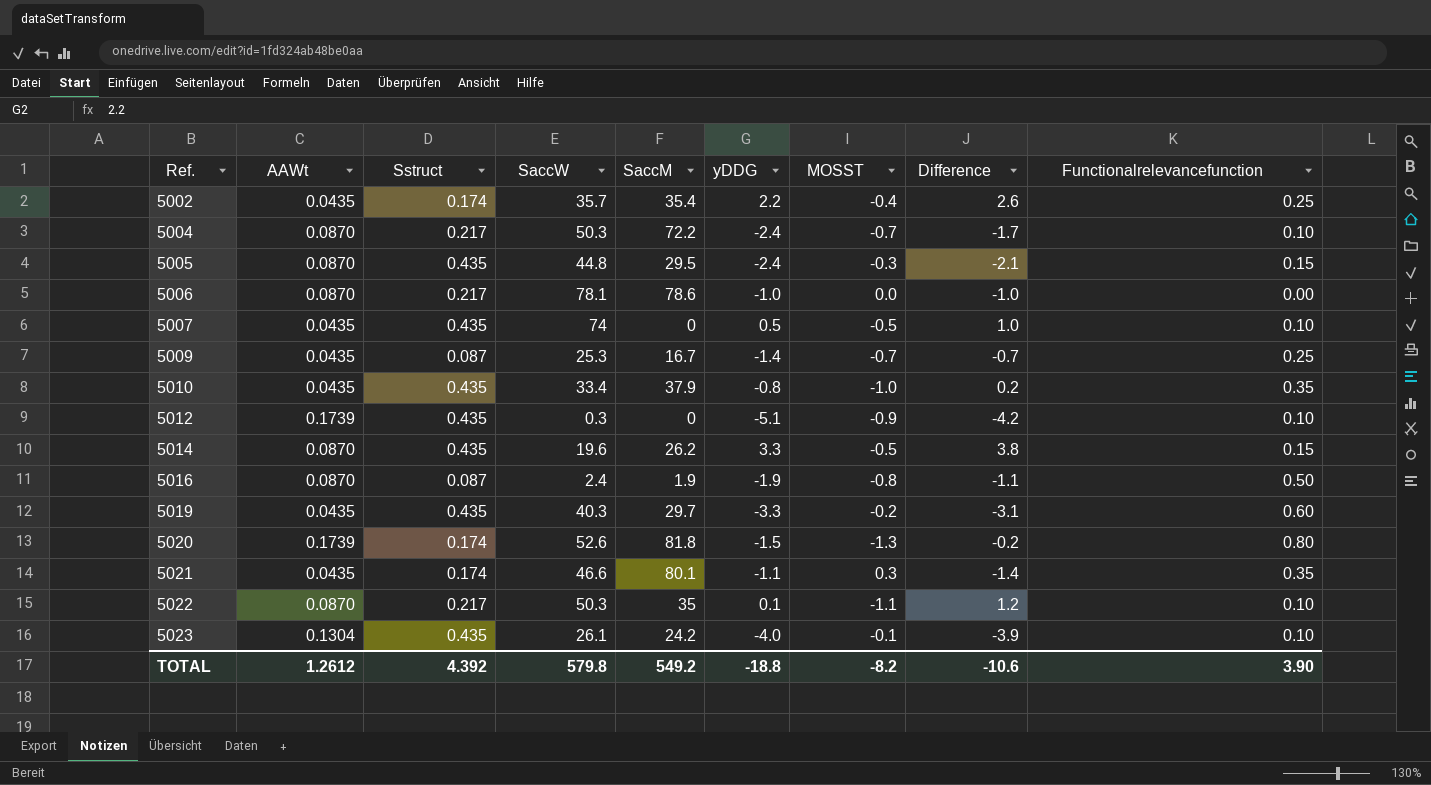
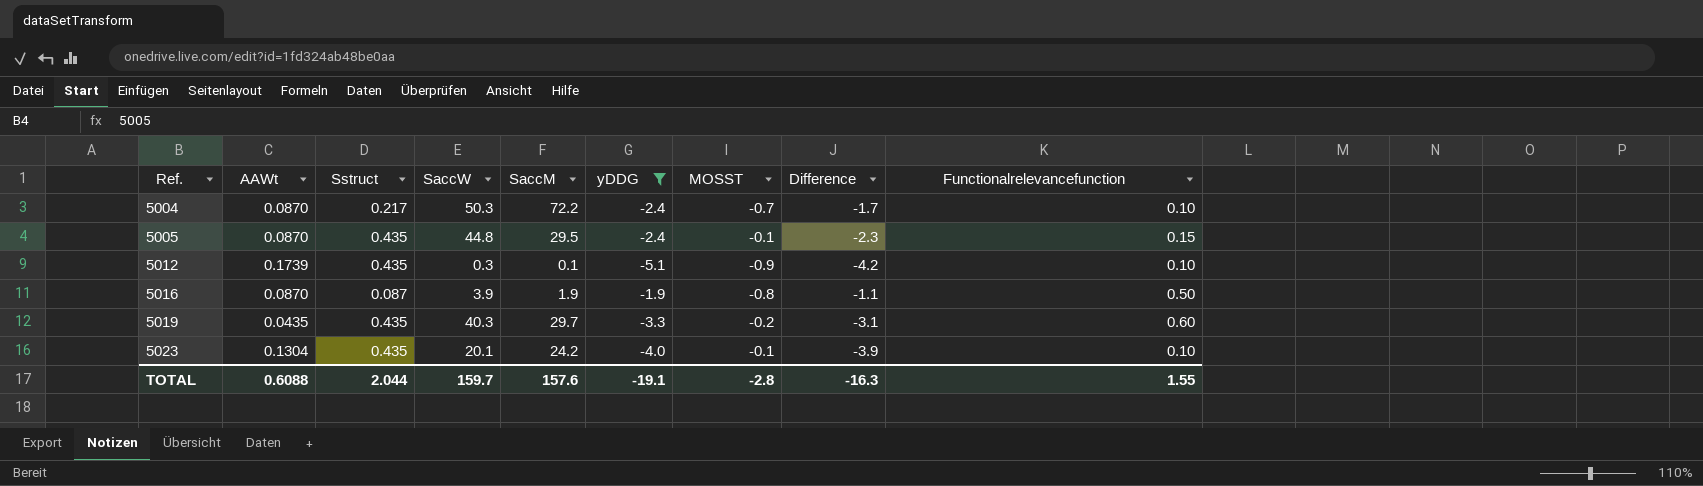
filter: none -> yDDG <= -1.9
5005 | MOSST: -0.3 -> -0.1
5005 | Difference: -2.1 -> -2.3
5012 | SaccM: 0 -> 0.1
5016 | SaccW: 2.4 -> 3.9
5023 | SaccW: 26.1 -> 20.1
TOTAL | AAWt: 1.2612 -> 0.6088
TOTAL | Sstruct: 4.392 -> 2.044
TOTAL | SaccW: 579.8 -> 159.7
TOTAL | SaccM: 549.2 -> 157.6
TOTAL | yDDG: -18.8 -> -19.1
TOTAL | MOSST: -8.2 -> -2.8
TOTAL | Difference: -10.6 -> -16.3
TOTAL | Functionalrelevancefunction: 3.90 -> 1.55

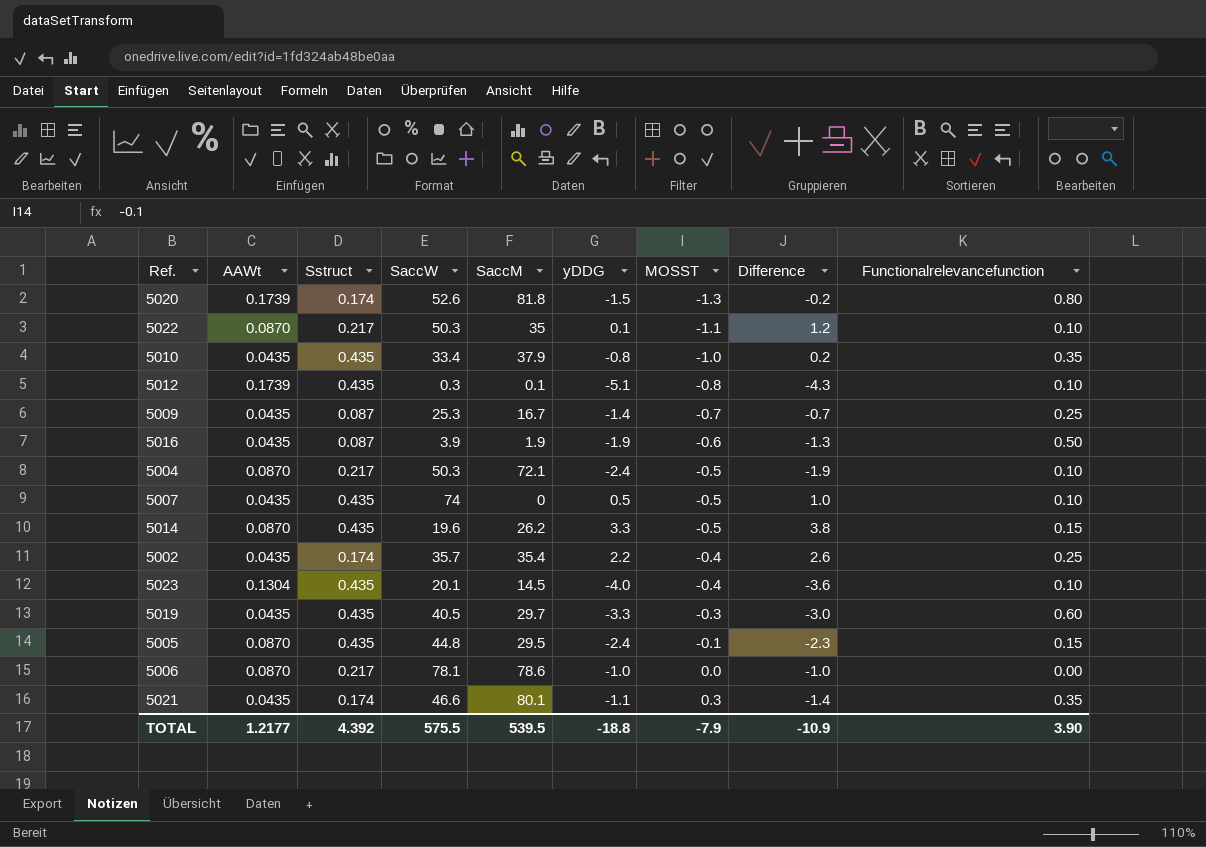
filter: yDDG <= -1.9 -> none
row order: Ref. ascending -> MOSST ascending
5012 | MOSST: -0.9 -> -0.8
5012 | Difference: -4.2 -> -4.3
5016 | AAWt: 0.0870 -> 0.0435
5016 | MOSST: -0.8 -> -0.6
5016 | Difference: -1.1 -> -1.3
5004 | SaccM: 72.2 -> 72.1
5004 | MOSST: -0.7 -> -0.5
5004 | Difference: -1.7 -> -1.9
5023 | SaccM: 24.2 -> 14.5
5023 | MOSST: -0.1 -> -0.4
5023 | Difference: -3.9 -> -3.6
5019 | SaccW: 40.3 -> 40.5
5019 | MOSST: -0.2 -> -0.3
5019 | Difference: -3.1 -> -3.0
TOTAL | AAWt: 0.6088 -> 1.2177
TOTAL | Sstruct: 2.044 -> 4.392
TOTAL | SaccW: 159.7 -> 575.5
TOTAL | SaccM: 157.6 -> 539.5
TOTAL | yDDG: -19.1 -> -18.8
TOTAL | MOSST: -2.8 -> -7.9
TOTAL | Difference: -16.3 -> -10.9
TOTAL | Functionalrelevancefunction: 1.55 -> 3.90

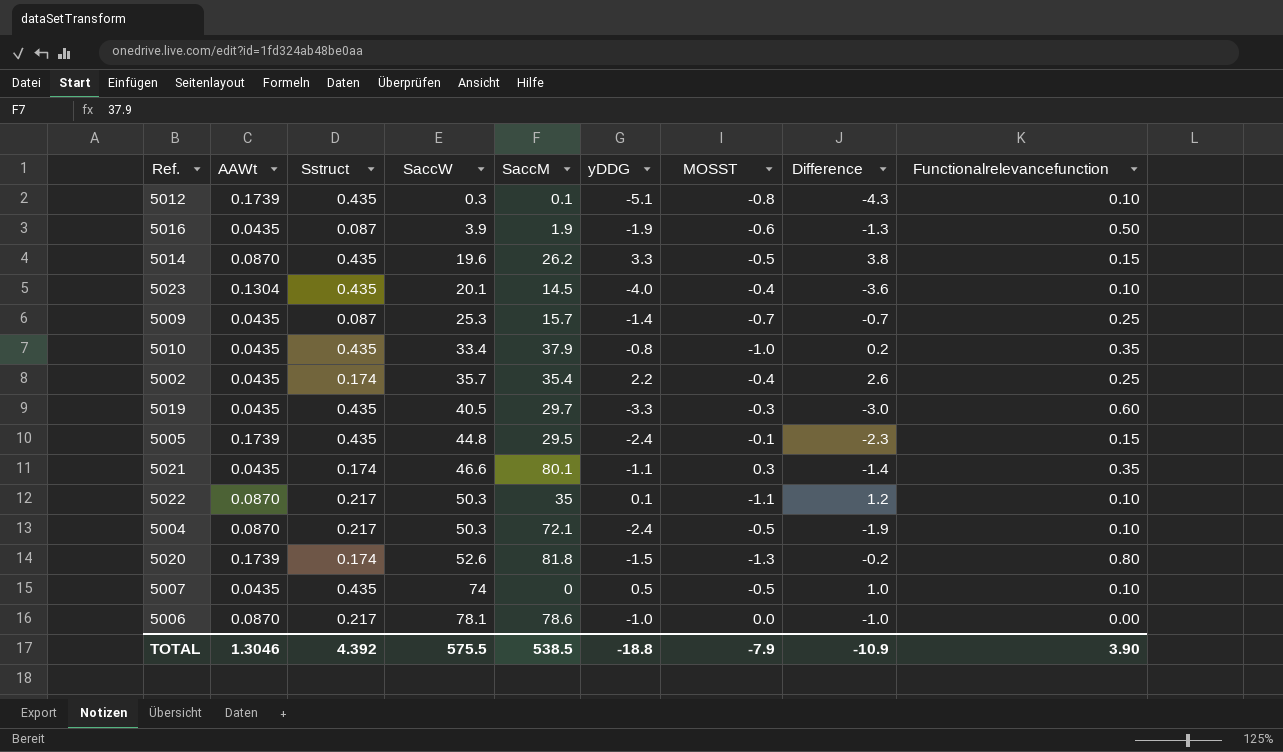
row order: MOSST ascending -> SaccW ascending
5009 | SaccM: 16.7 -> 15.7
5005 | AAWt: 0.0870 -> 0.1739
TOTAL | AAWt: 1.2177 -> 1.3046
TOTAL | SaccM: 539.5 -> 538.5

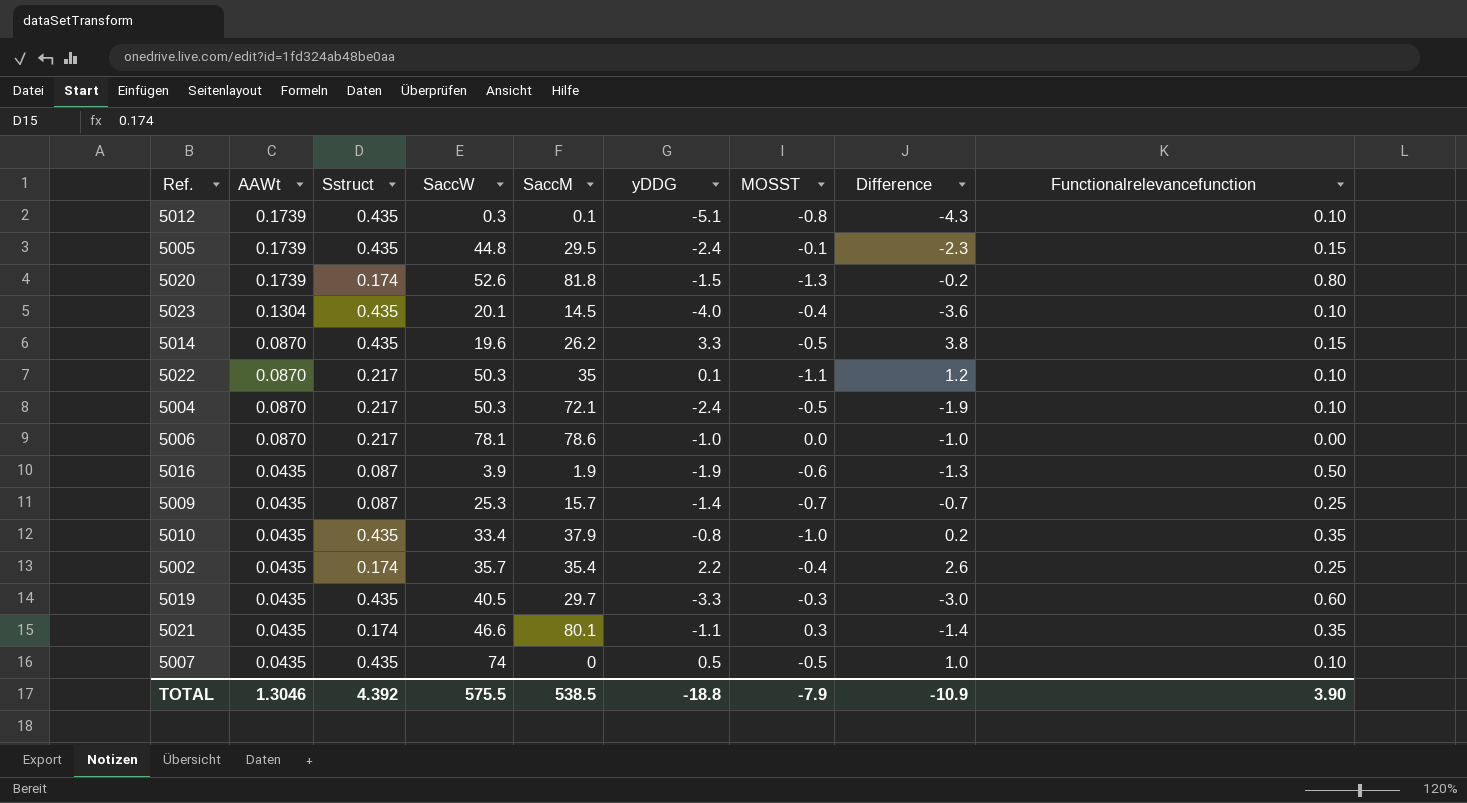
row order: SaccW ascending -> AAWt descending

